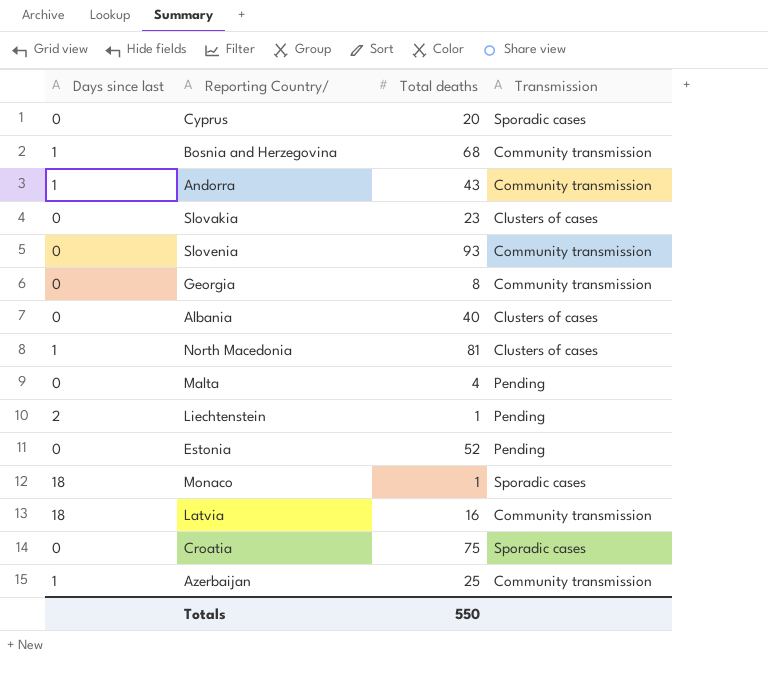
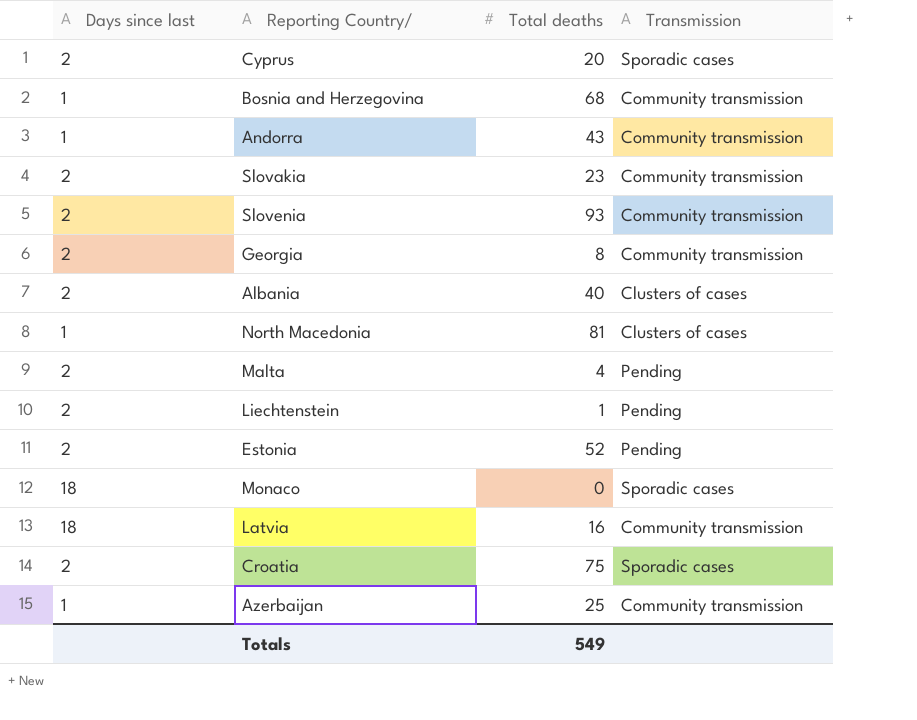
Cyprus | Days since last: 0 -> 2
Slovakia | Days since last: 0 -> 2
Slovakia | Transmission: Clusters of cases -> Community transmission
Slovenia | Days since last: 0 -> 2
Georgia | Days since last: 0 -> 2
Albania | Days since last: 0 -> 2
Malta | Days since last: 0 -> 2
Estonia | Days since last: 0 -> 2
Monaco | Total deaths: 1 -> 0
Croatia | Days since last: 0 -> 2
Totals | Total deaths: 550 -> 549

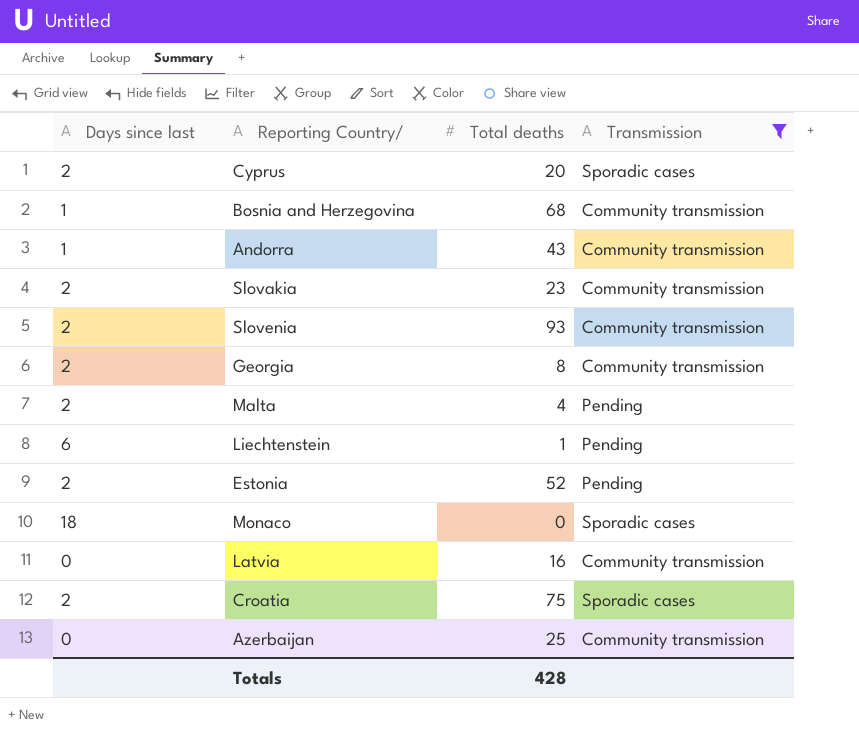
filter: none -> Transmission != Clusters of cases
Liechtenstein | Days since last: 2 -> 6
Latvia | Days since last: 18 -> 0
Azerbaijan | Days since last: 1 -> 0
Totals | Total deaths: 549 -> 428

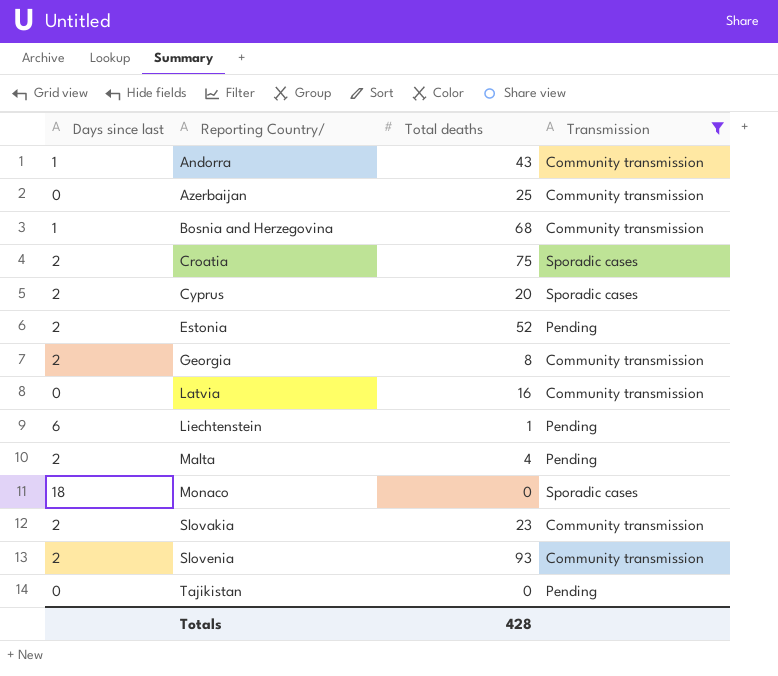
row order: none -> Reporting Country/ ascending
row Tajikistan: none -> 0 | 0 | Pending

